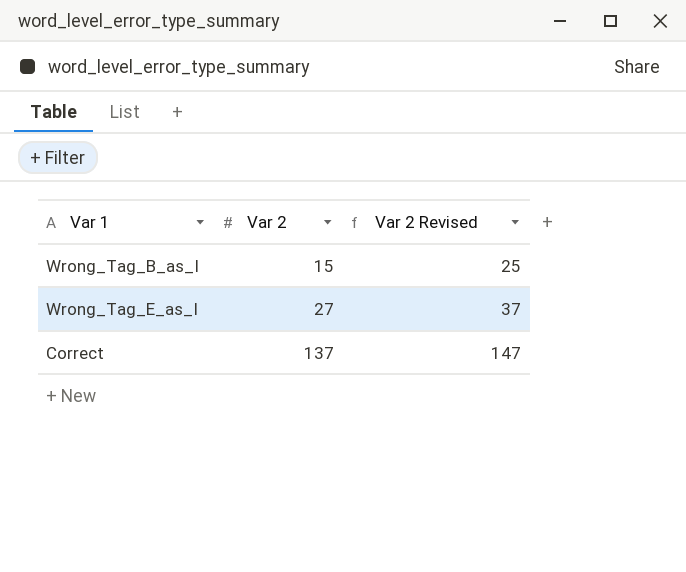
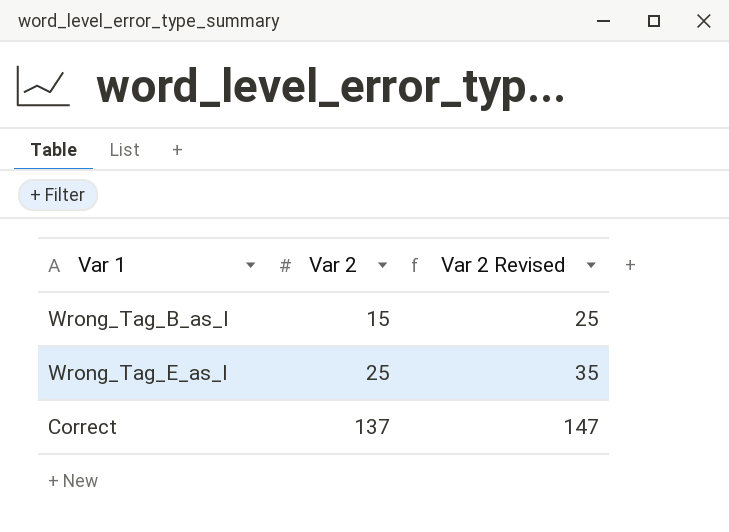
Wrong_Tag_E_as_I | Var 2: 27 -> 25
Wrong_Tag_E_as_I | Var 2 Revised: 37 -> 35

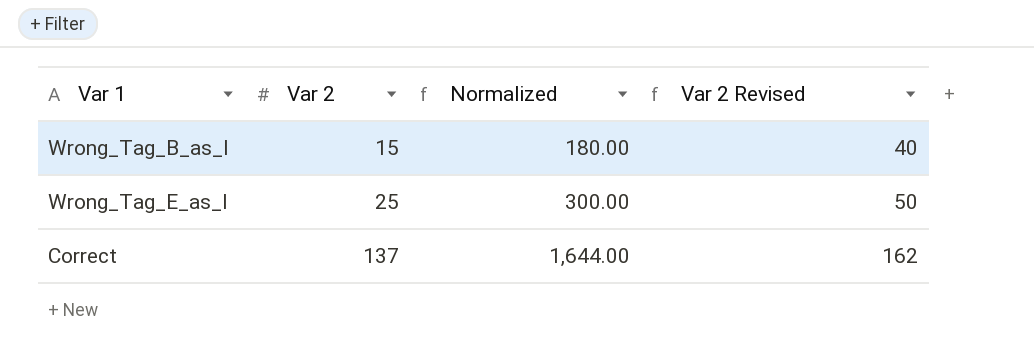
column Normalized | formula: none -> [Var 2] * 12
column Var 2 Revised | formula: [Var 2] + 10 -> [Var 2] + 25

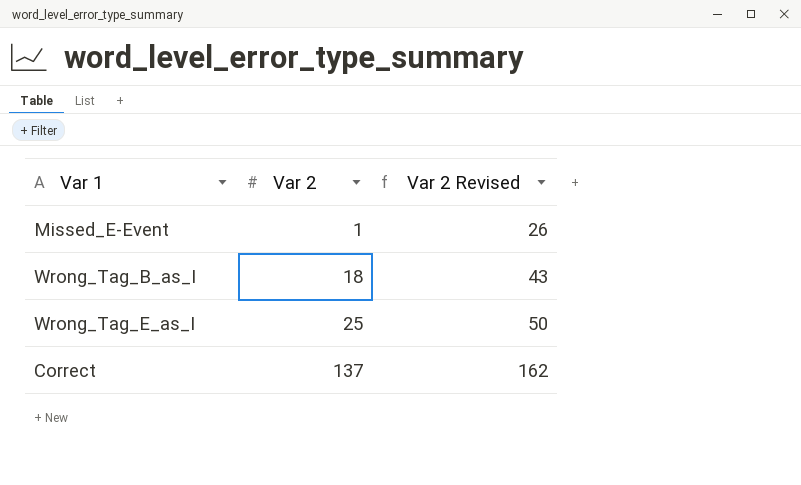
column Normalized | formula: [Var 2] * 12 -> none
row Missed_E-Event: none -> 1 | 26
Wrong_Tag_B_as_I | Var 2: 15 -> 18
Wrong_Tag_B_as_I | Var 2 Revised: 40 -> 43

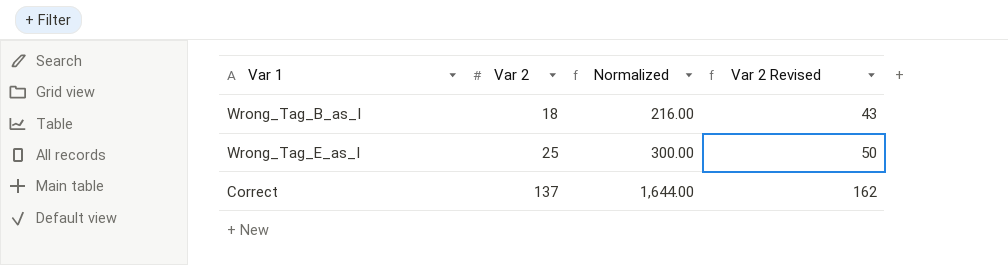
column Normalized | formula: none -> [Var 2] * 12
row Missed_E-Event: 1 | 26 -> none

